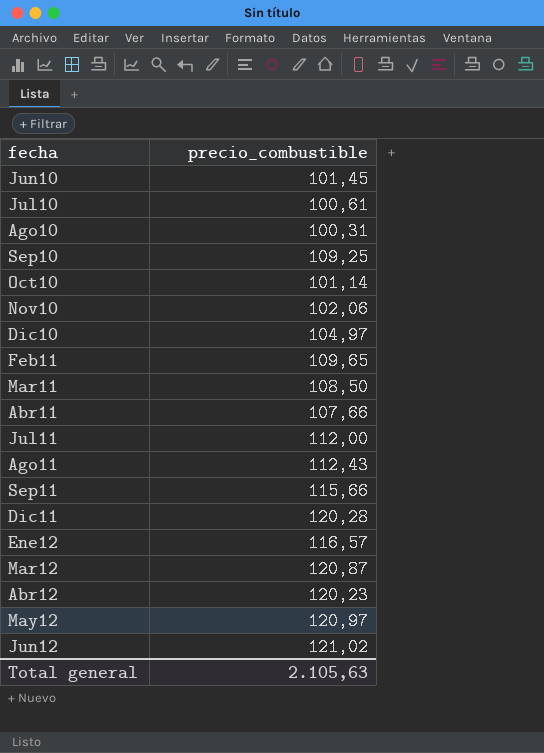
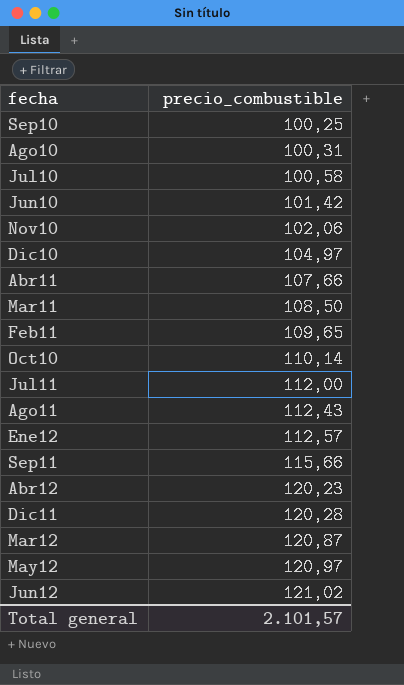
row order: none -> precio_combustible ascending
Sep10 | precio_combustible: 109,25 -> 100,25
Jul10 | precio_combustible: 100,61 -> 100,58
Jun10 | precio_combustible: 101,45 -> 101,42
Oct10 | precio_combustible: 101,14 -> 110,14
Ene12 | precio_combustible: 116,57 -> 112,57
Total general | precio_combustible: 2.105,63 -> 2.101,57

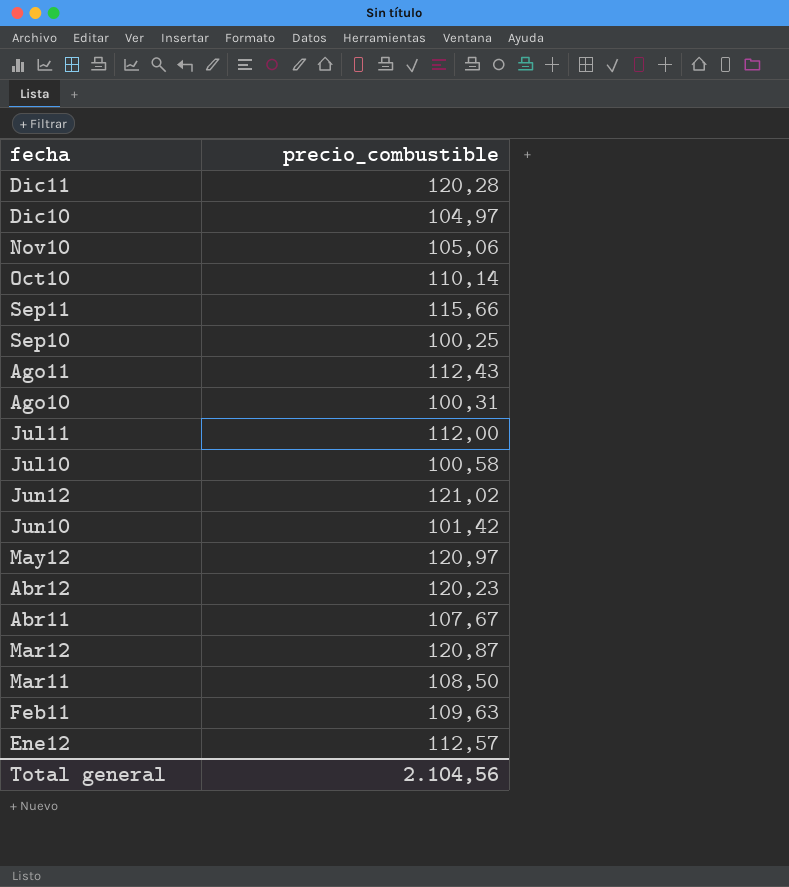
row order: precio_combustible ascending -> fecha descending
Nov10 | precio_combustible: 102,06 -> 105,06
Abr11 | precio_combustible: 107,66 -> 107,67
Feb11 | precio_combustible: 109,65 -> 109,63
Total general | precio_combustible: 2.101,57 -> 2.104,56

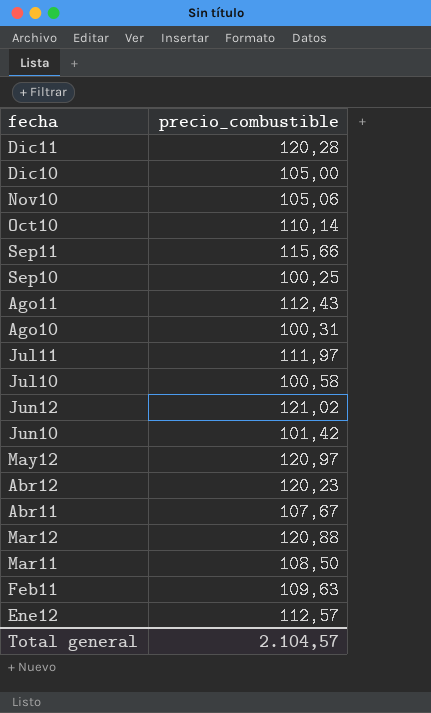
Dic10 | precio_combustible: 104,97 -> 105,00
Jul11 | precio_combustible: 112,00 -> 111,97
Mar12 | precio_combustible: 120,87 -> 120,88
Total general | precio_combustible: 2.104,56 -> 2.104,57

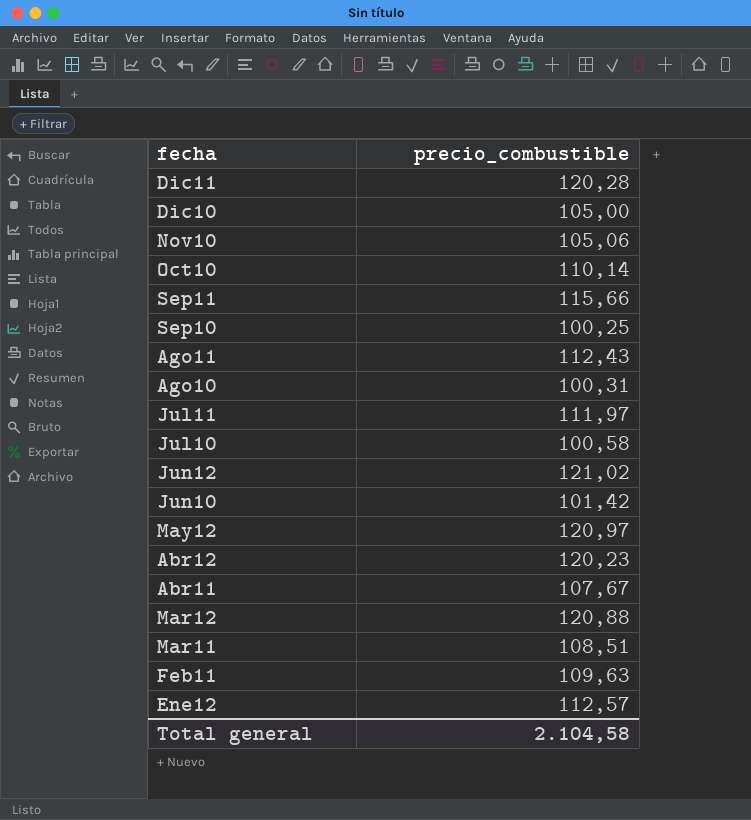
Mar11 | precio_combustible: 108,50 -> 108,51
Total general | precio_combustible: 2.104,57 -> 2.104,58

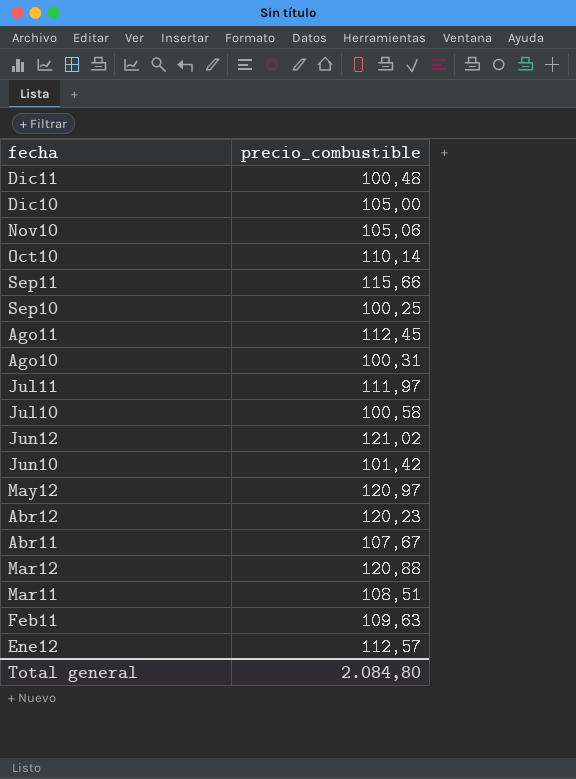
Dic11 | precio_combustible: 120,28 -> 100,48
Ago11 | precio_combustible: 112,43 -> 112,45
Total general | precio_combustible: 2.104,58 -> 2.084,80

